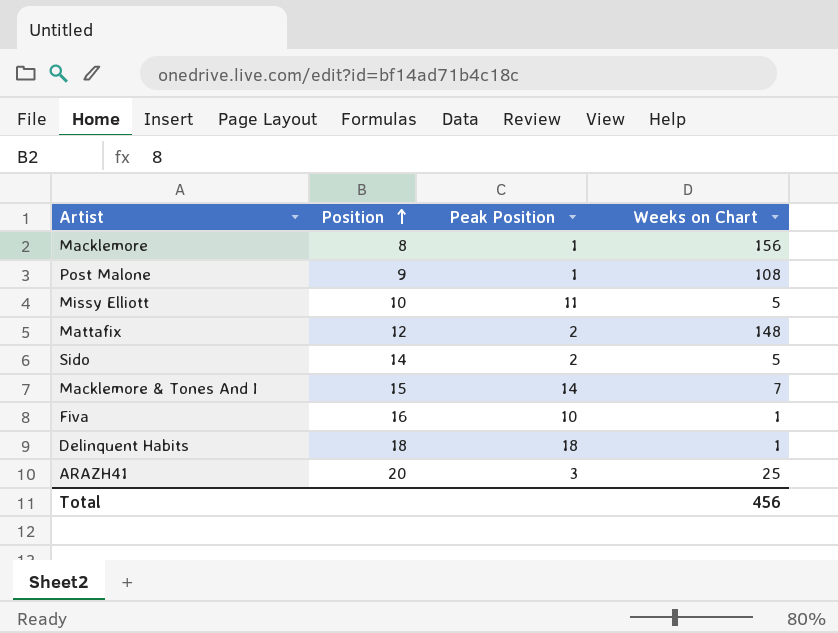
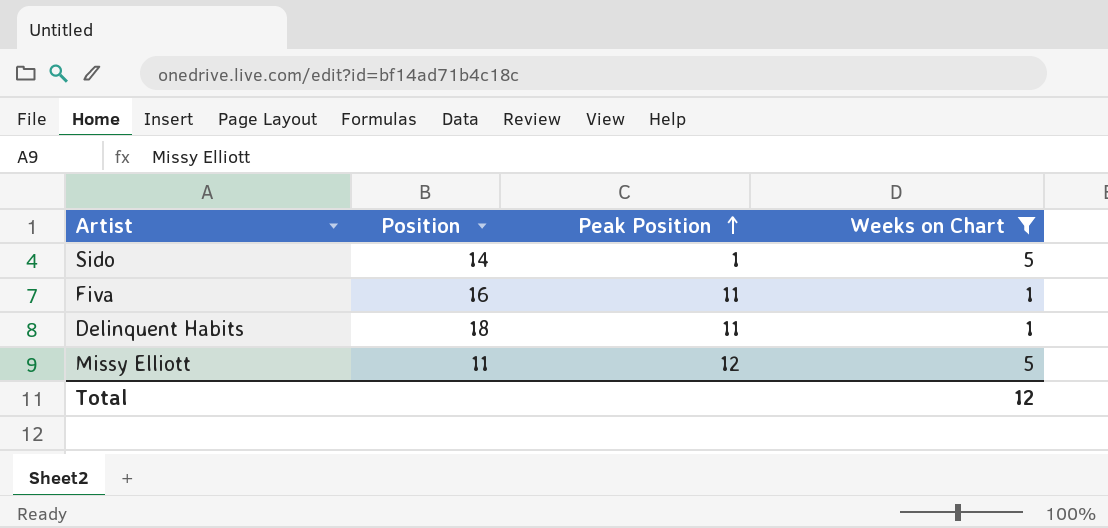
filter: none -> Weeks on Chart <= 5
row order: Position ascending -> Peak Position ascending
Sido | Peak Position: 2 -> 1
Fiva | Peak Position: 10 -> 11
Delinquent Habits | Peak Position: 18 -> 11
Missy Elliott | Position: 10 -> 11
Missy Elliott | Peak Position: 11 -> 12
Total | Weeks on Chart: 456 -> 12

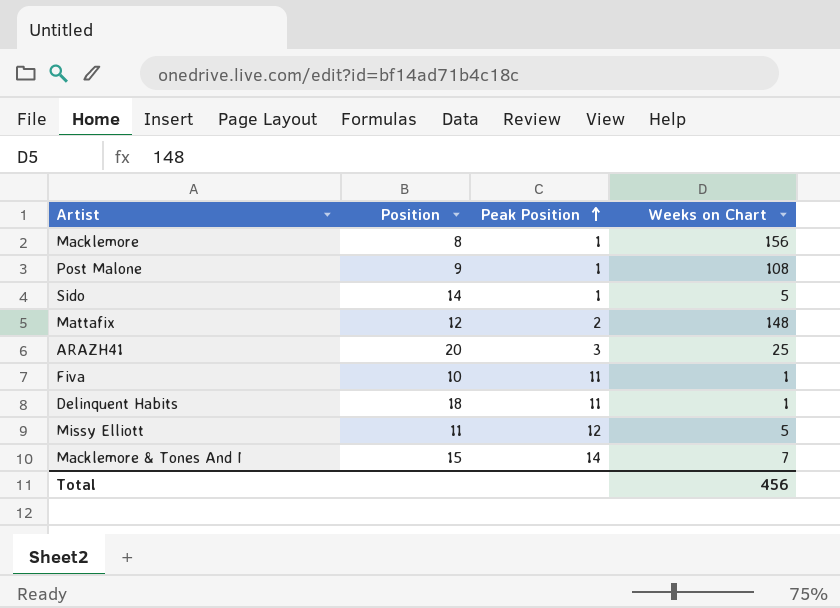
filter: Weeks on Chart <= 5 -> none
Fiva | Position: 16 -> 10
Total | Weeks on Chart: 12 -> 456

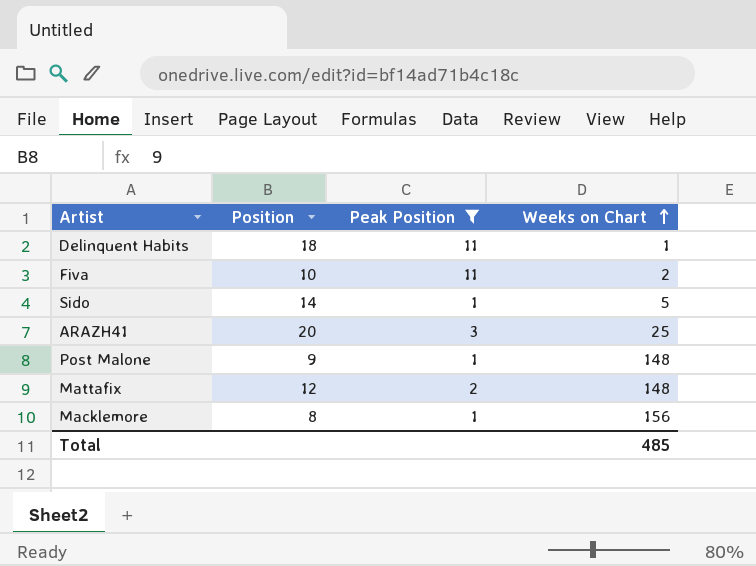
filter: none -> Peak Position <= 11
row order: Peak Position ascending -> Weeks on Chart ascending
Fiva | Weeks on Chart: 1 -> 2
Post Malone | Weeks on Chart: 108 -> 148
Total | Weeks on Chart: 456 -> 485

